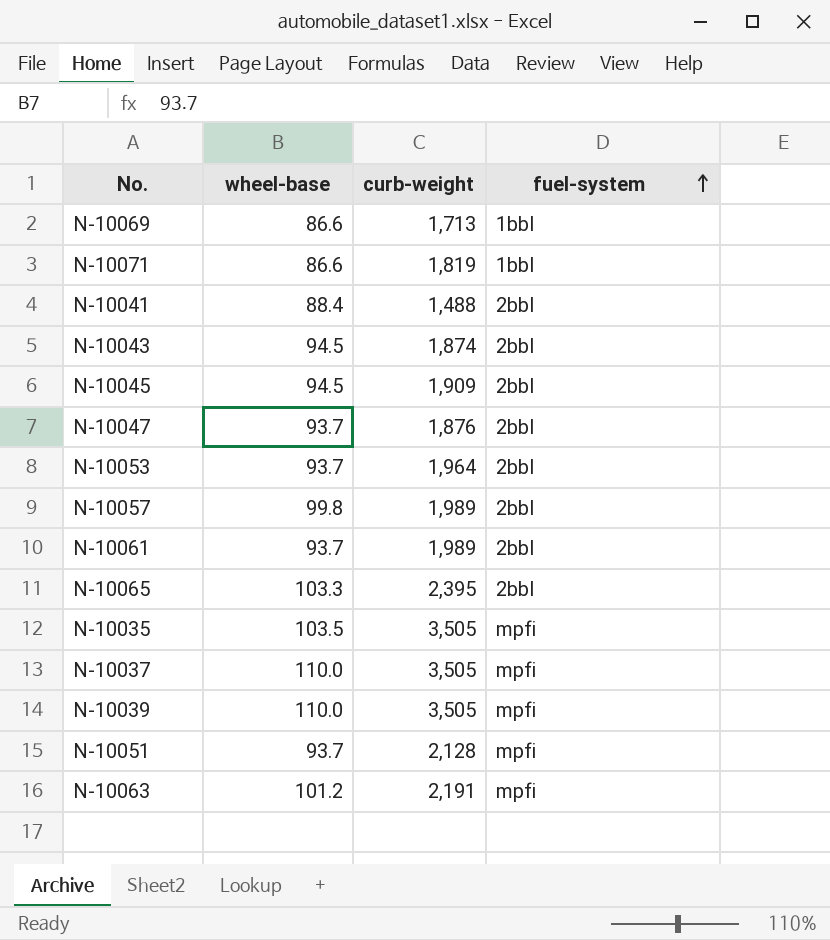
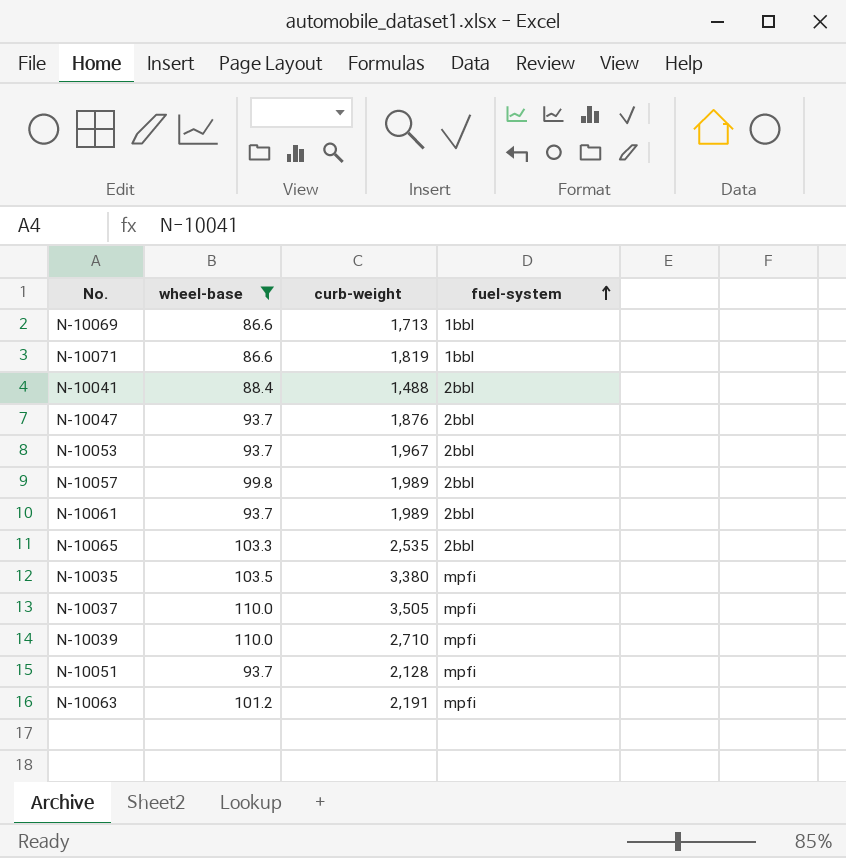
filter: none -> wheel-base != 94.5
N-10053 | curb-weight: 1,964 -> 1,967
N-10065 | curb-weight: 2,395 -> 2,535
N-10035 | curb-weight: 3,505 -> 3,380
N-10039 | curb-weight: 3,505 -> 2,710

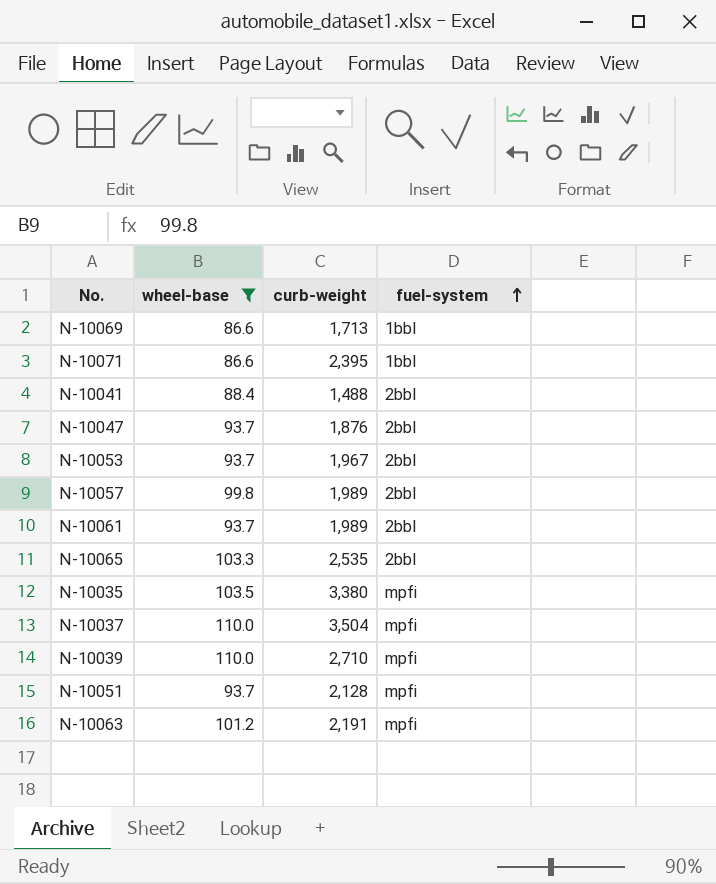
N-10071 | curb-weight: 1,819 -> 2,395
N-10037 | curb-weight: 3,505 -> 3,504

